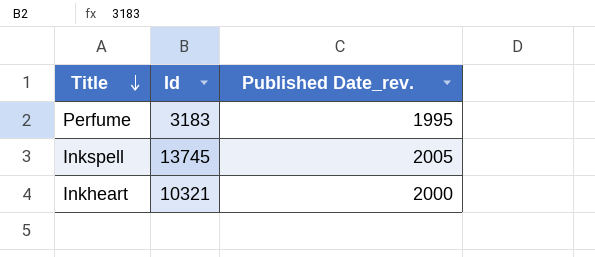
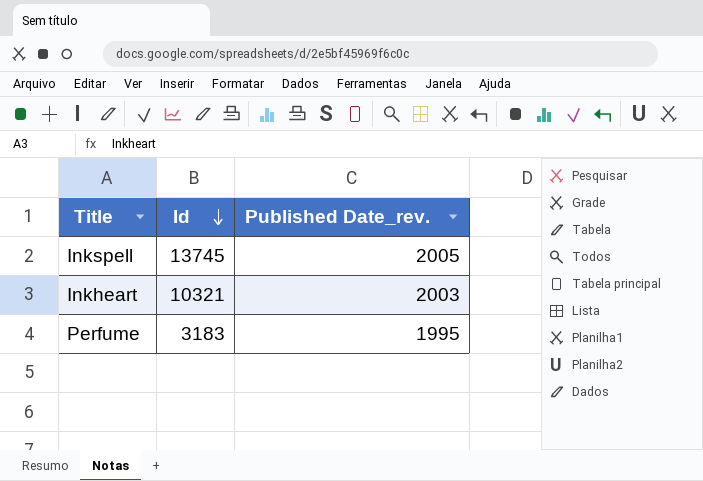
row order: Title descending -> Id descending
Inkheart | Published Date_rev.: 2000 -> 2003

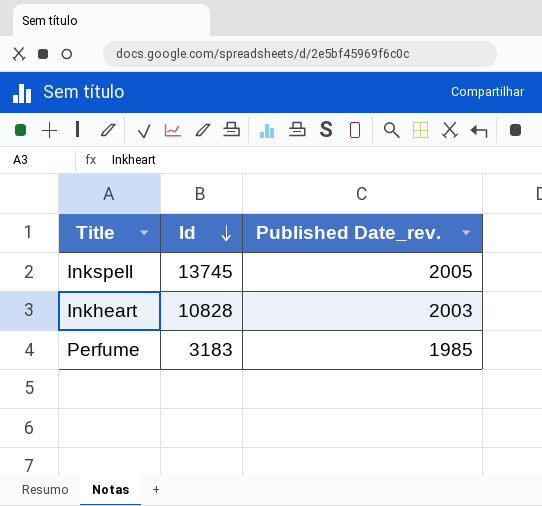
Inkheart | Id: 10321 -> 10828
Perfume | Published Date_rev.: 1995 -> 1985

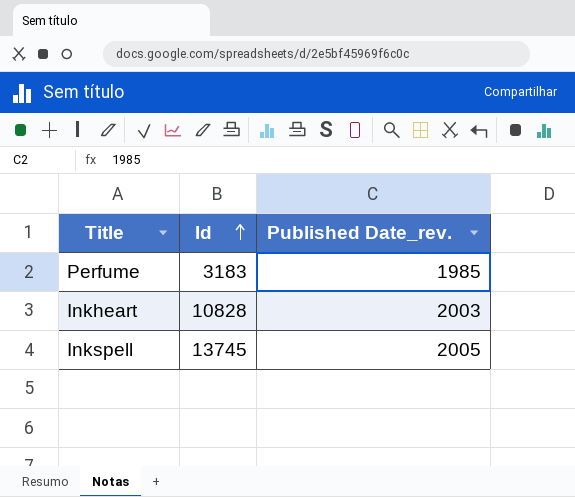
row order: Id descending -> Id ascending

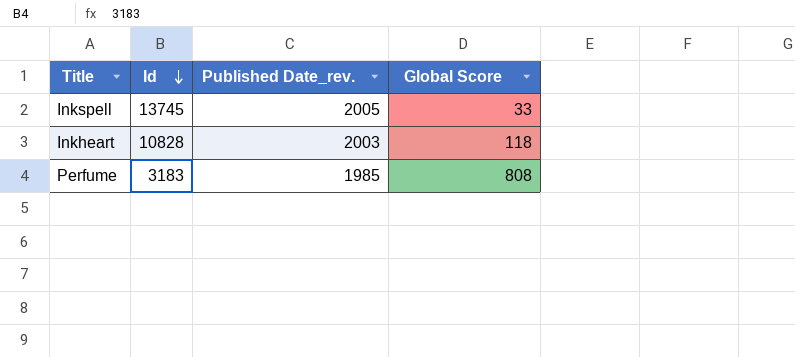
row order: Id ascending -> Id descending
column Global Score | position: none -> 4

